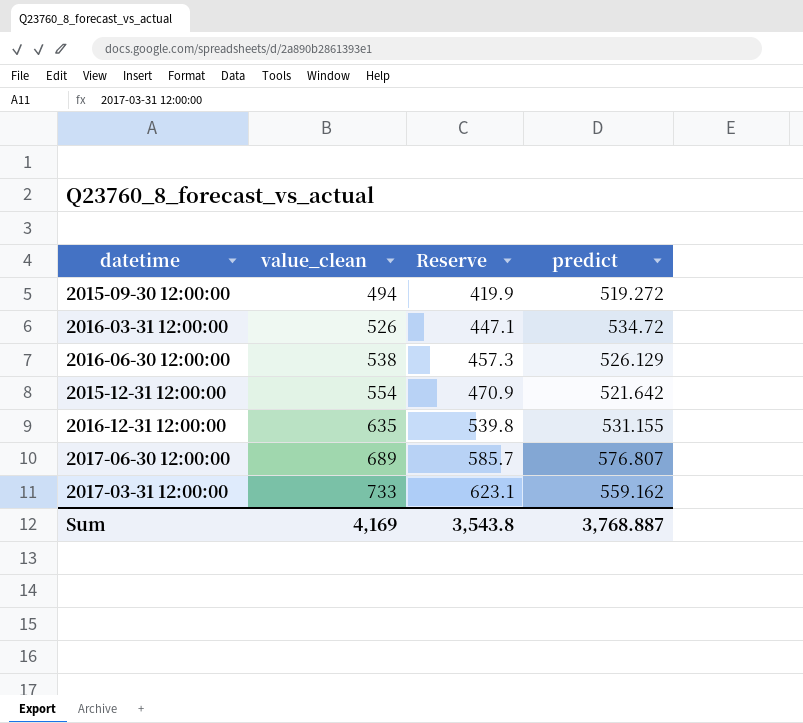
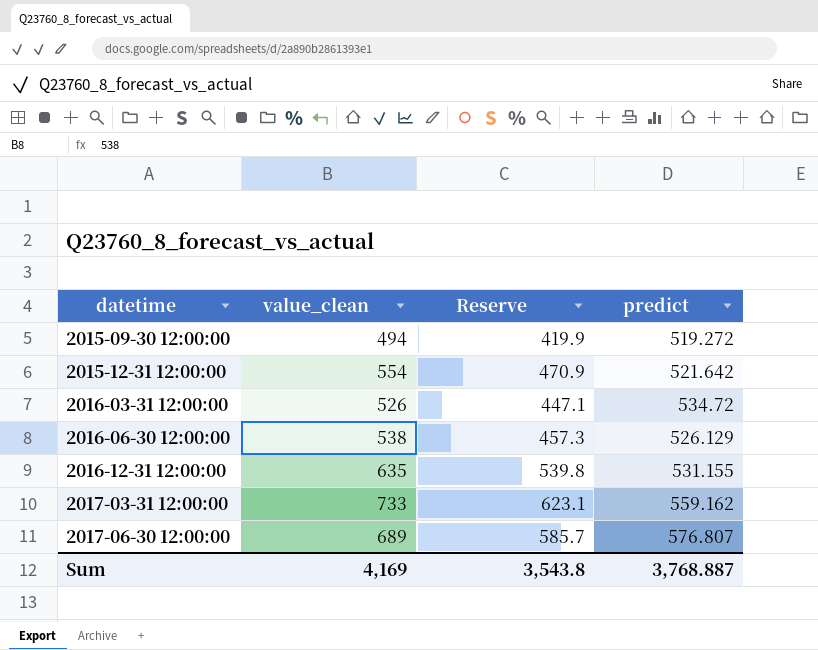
row order: value_clean ascending -> datetime ascending

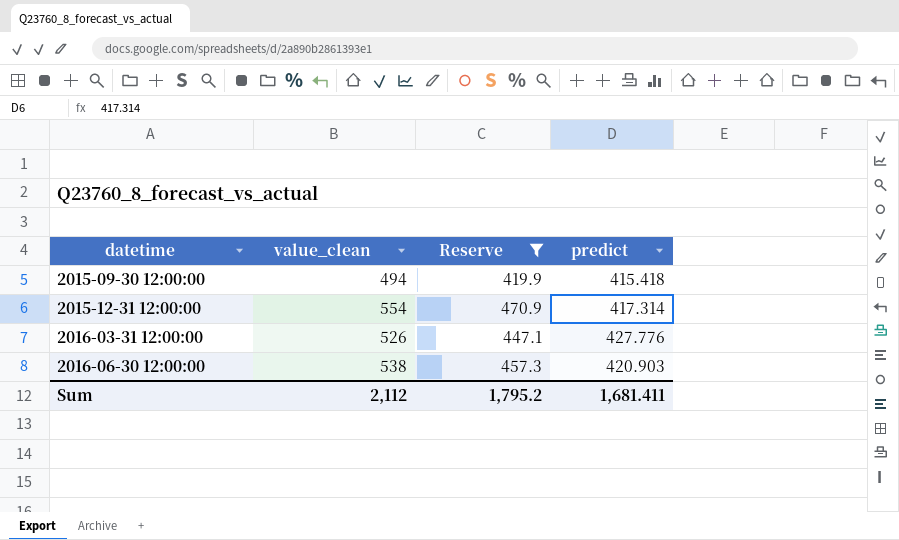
filter: none -> Reserve <= 470.9
2015-09-30 12:00:00 | predict: 519.272 -> 415.418
2015-12-31 12:00:00 | predict: 521.642 -> 417.314
2016-03-31 12:00:00 | predict: 534.72 -> 427.776
2016-06-30 12:00:00 | predict: 526.129 -> 420.903
Sum | value_clean: 4,169 -> 2,112
Sum | Reserve: 3,543.8 -> 1,795.2
Sum | predict: 3,768.887 -> 1,681.411

